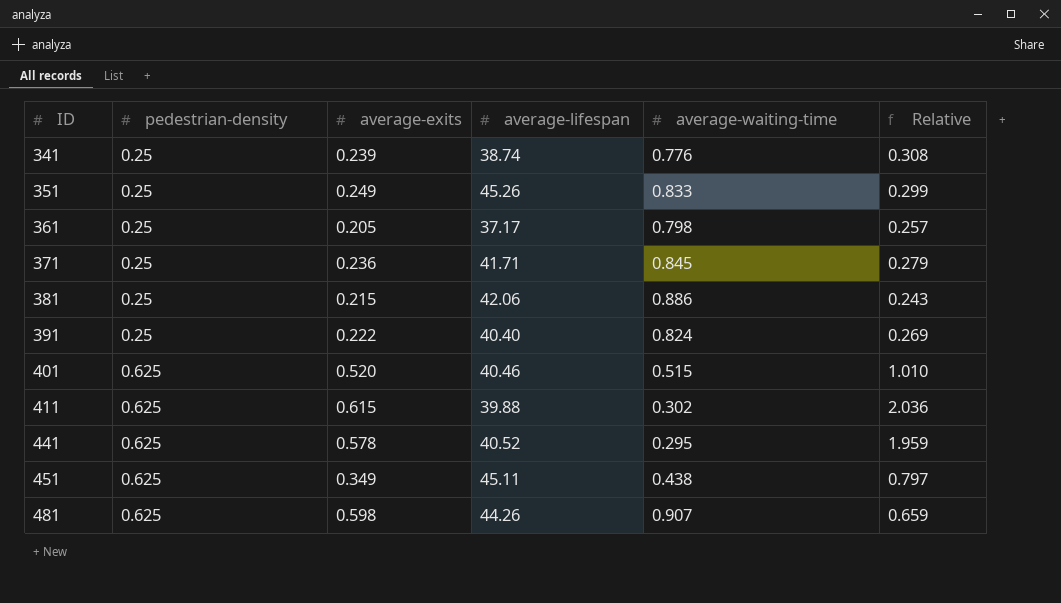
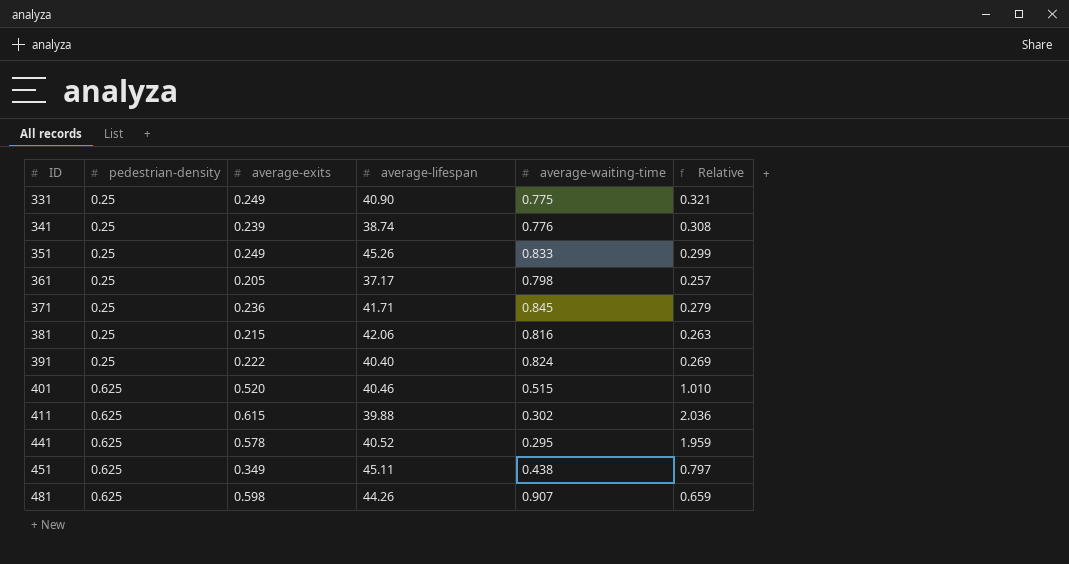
row 331: none -> 0.25 | 0.249 | 40.90 | 0.775 | 0.321
381 | average-waiting-time: 0.886 -> 0.816
381 | Relative: 0.243 -> 0.263

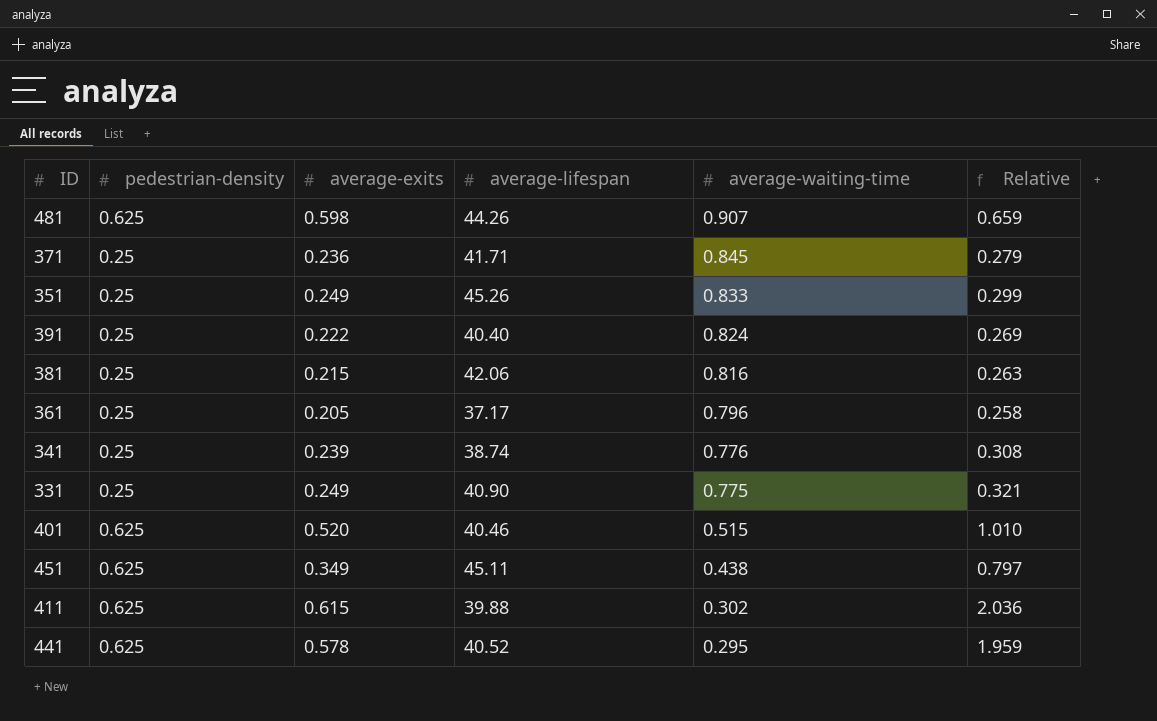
row order: ID ascending -> average-waiting-time descending
361 | average-waiting-time: 0.798 -> 0.796
361 | Relative: 0.257 -> 0.258

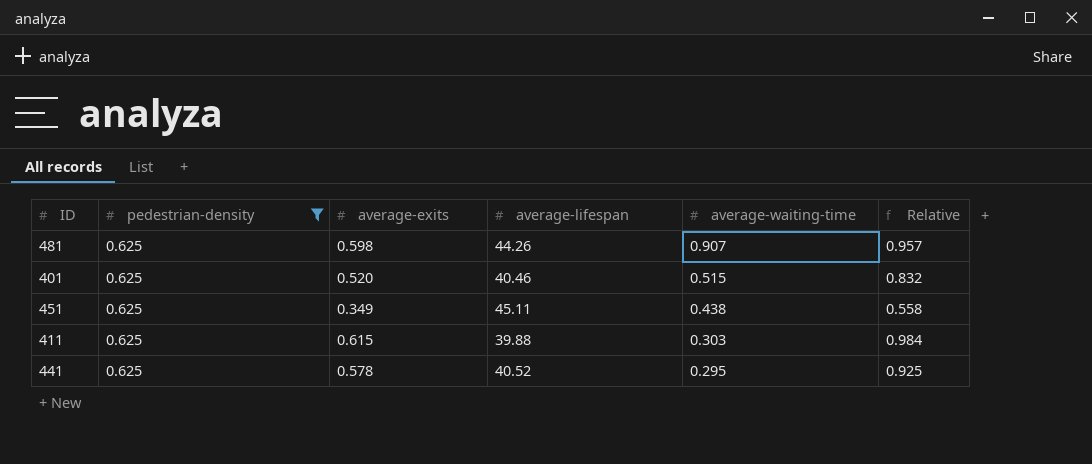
filter: none -> pedestrian-density = 0.625
column Relative | formula: [average-exits] / [average-waiting-time] -> [average-exits] / [pedestrian-density]
411 | average-waiting-time: 0.302 -> 0.303

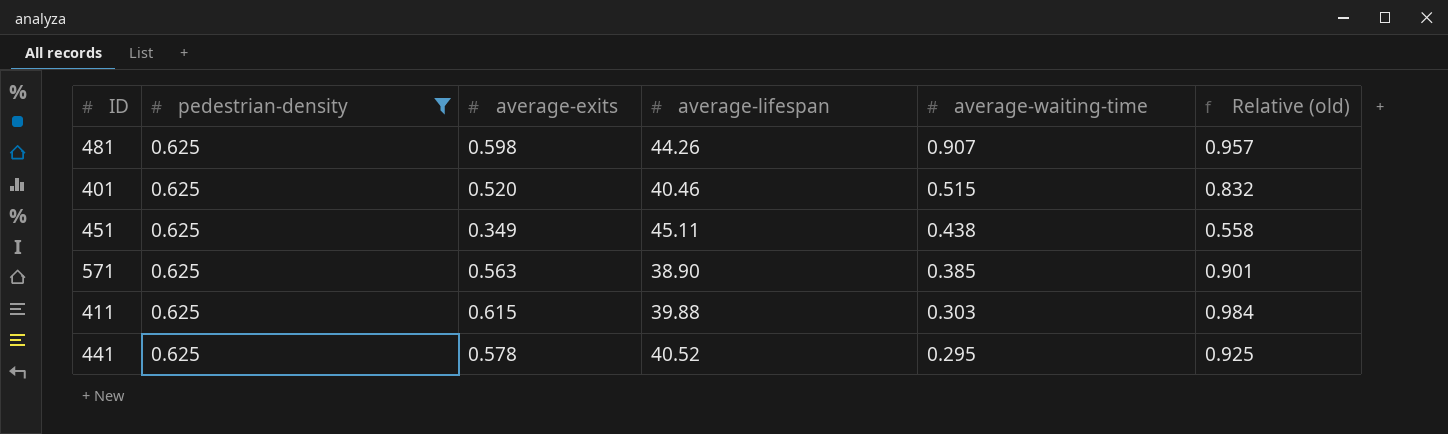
column name: Relative -> Relative (old)
row 571: none -> 0.625 | 0.563 | 38.90 | 0.385 | 0.901

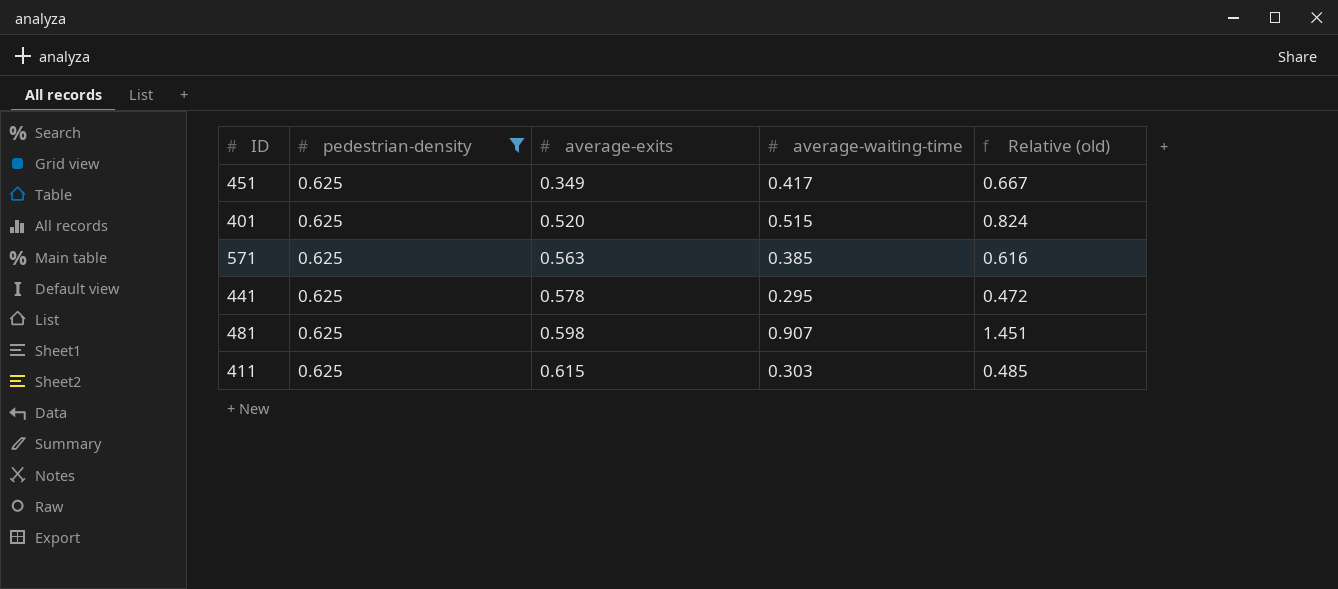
row order: average-waiting-time descending -> average-exits ascending
column average-lifespan | position: 4 -> none
column Relative (old) | formula: [average-exits] / [pedestrian-density] -> [average-waiting-time] / [pedestrian-density]
451 | average-waiting-time: 0.438 -> 0.417

